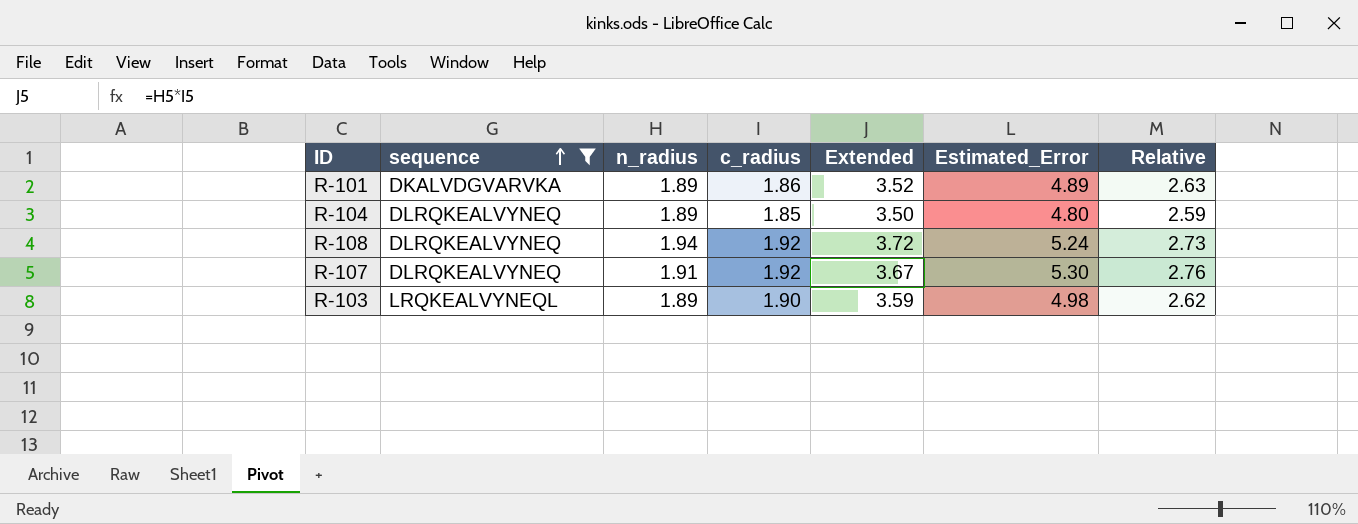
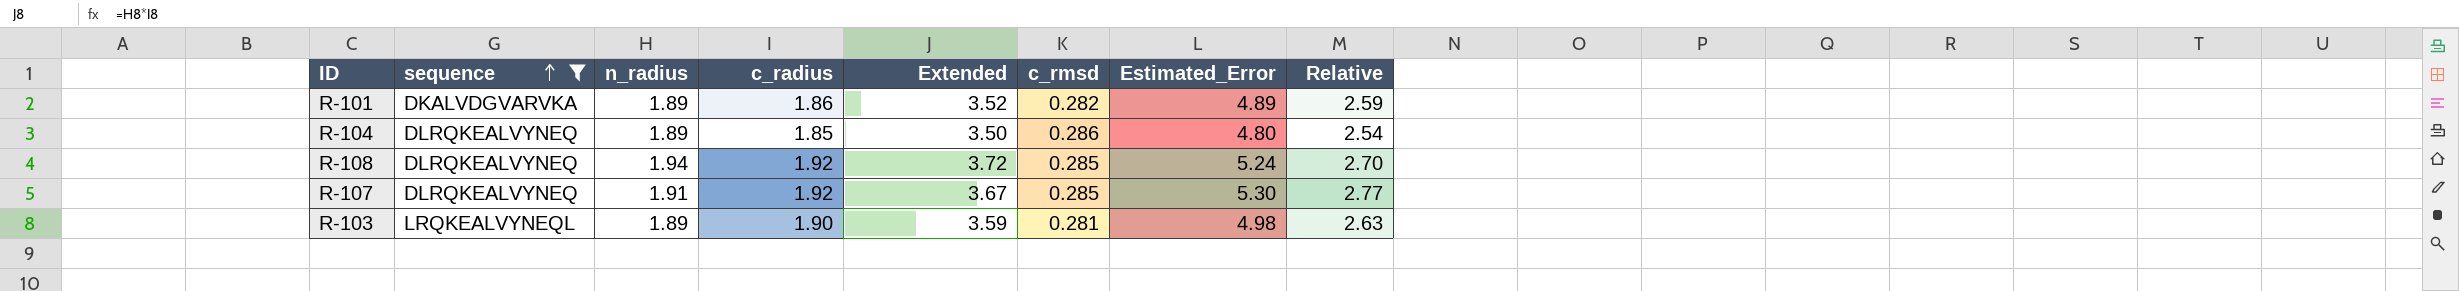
column c_rmsd | position: none -> 6
column Relative | formula: [Estimated_Error] / [c_radius] -> [Estimated_Error] / [n_radius]

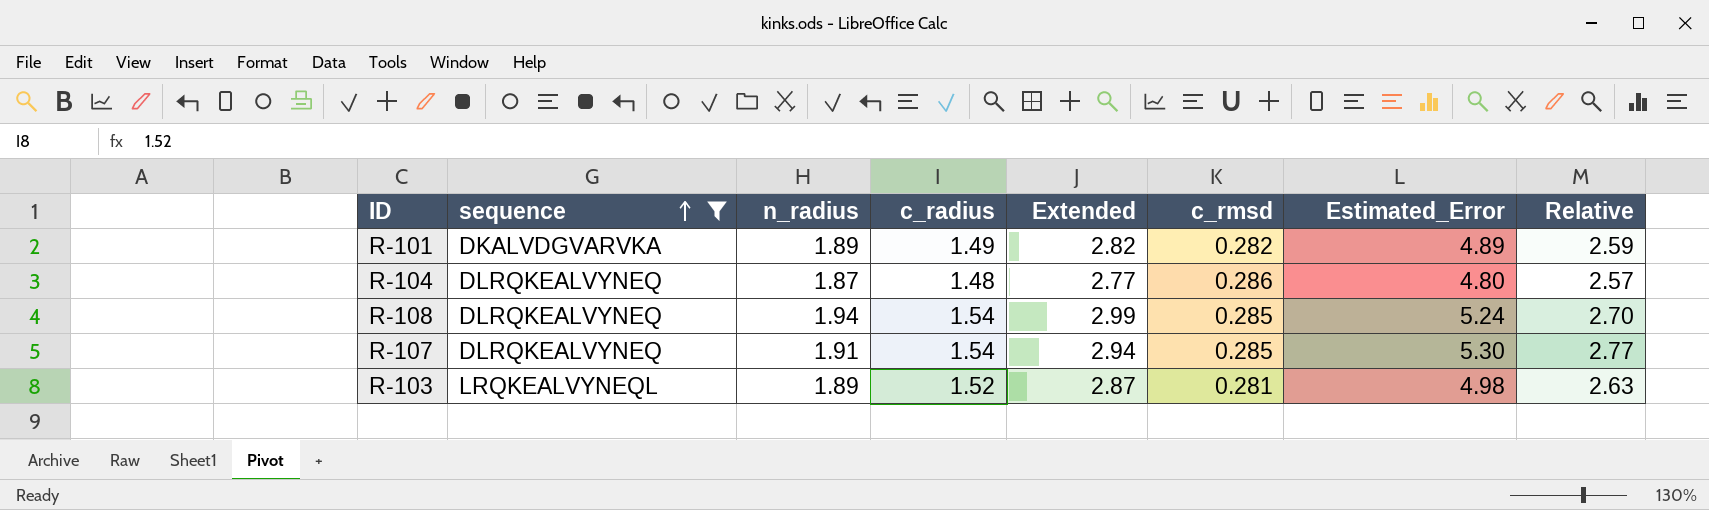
R-101 | c_radius: 1.86 -> 1.49
R-101 | Extended: 3.52 -> 2.82
R-104 | n_radius: 1.89 -> 1.87
R-104 | c_radius: 1.85 -> 1.48
R-104 | Extended: 3.50 -> 2.77
R-104 | Relative: 2.54 -> 2.57
R-108 | c_radius: 1.92 -> 1.54
R-108 | Extended: 3.72 -> 2.99
R-107 | c_radius: 1.92 -> 1.54
R-107 | Extended: 3.67 -> 2.94
R-103 | c_radius: 1.90 -> 1.52
R-103 | Extended: 3.59 -> 2.87

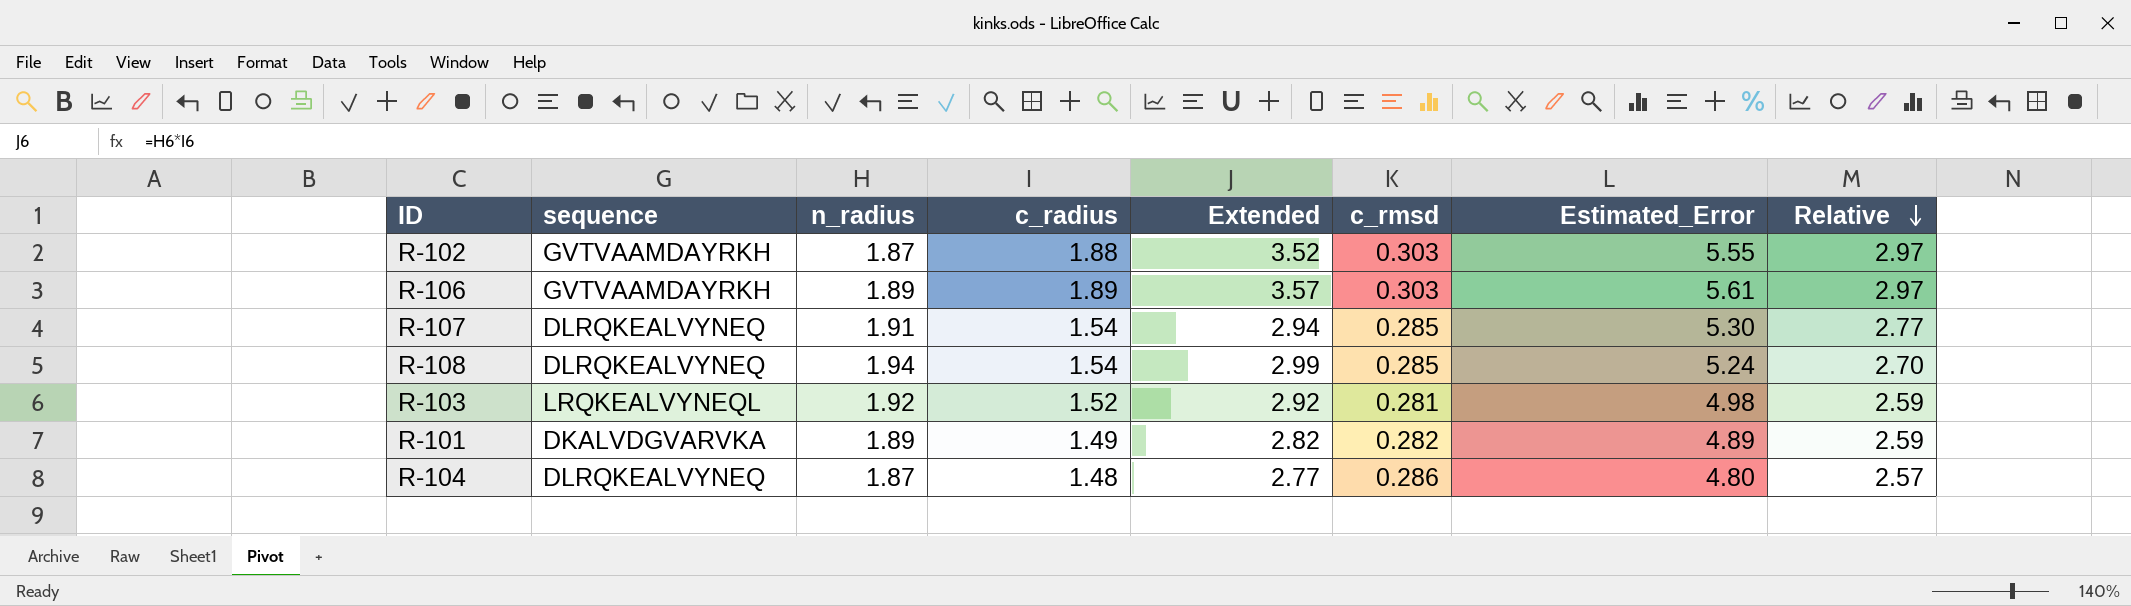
filter: sequence != GVTVAAMDAYRKH -> none
row order: sequence ascending -> Relative descending
R-103 | n_radius: 1.89 -> 1.92
R-103 | Extended: 2.87 -> 2.92
R-103 | Relative: 2.63 -> 2.59

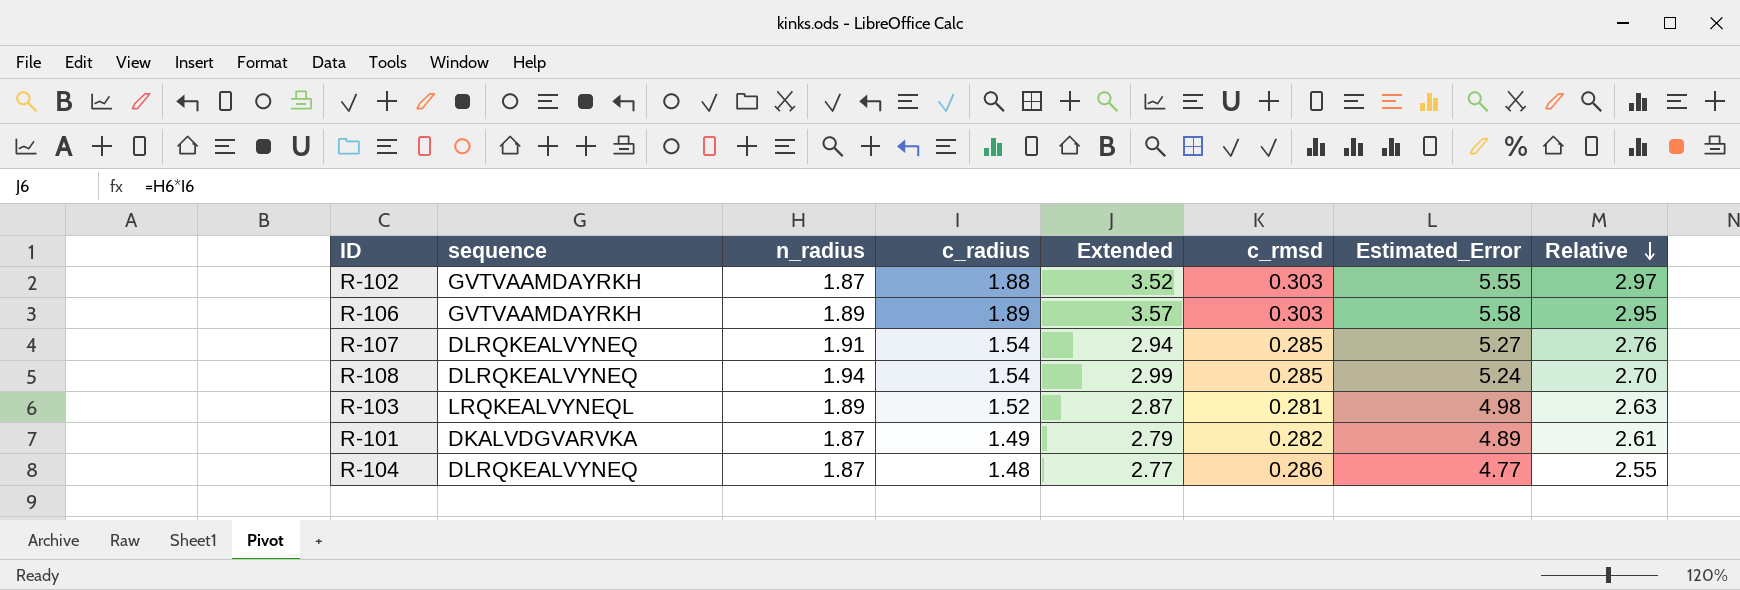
R-106 | Estimated_Error: 5.61 -> 5.58
R-106 | Relative: 2.97 -> 2.95
R-107 | Estimated_Error: 5.30 -> 5.27
R-107 | Relative: 2.77 -> 2.76
R-103 | n_radius: 1.92 -> 1.89
R-103 | Extended: 2.92 -> 2.87
R-103 | Relative: 2.59 -> 2.63
R-101 | n_radius: 1.89 -> 1.87
R-101 | Extended: 2.82 -> 2.79
R-101 | Relative: 2.59 -> 2.61
R-104 | Estimated_Error: 4.80 -> 4.77
R-104 | Relative: 2.57 -> 2.55

